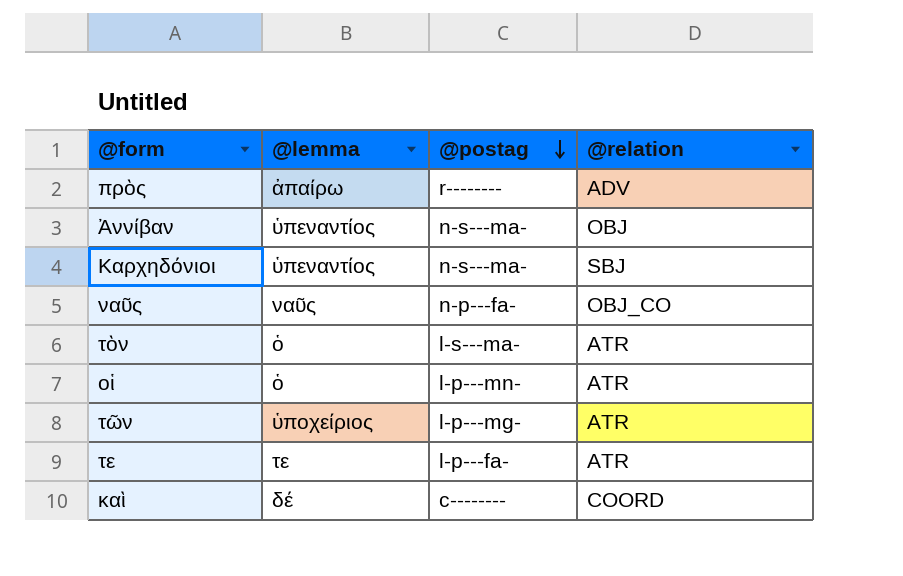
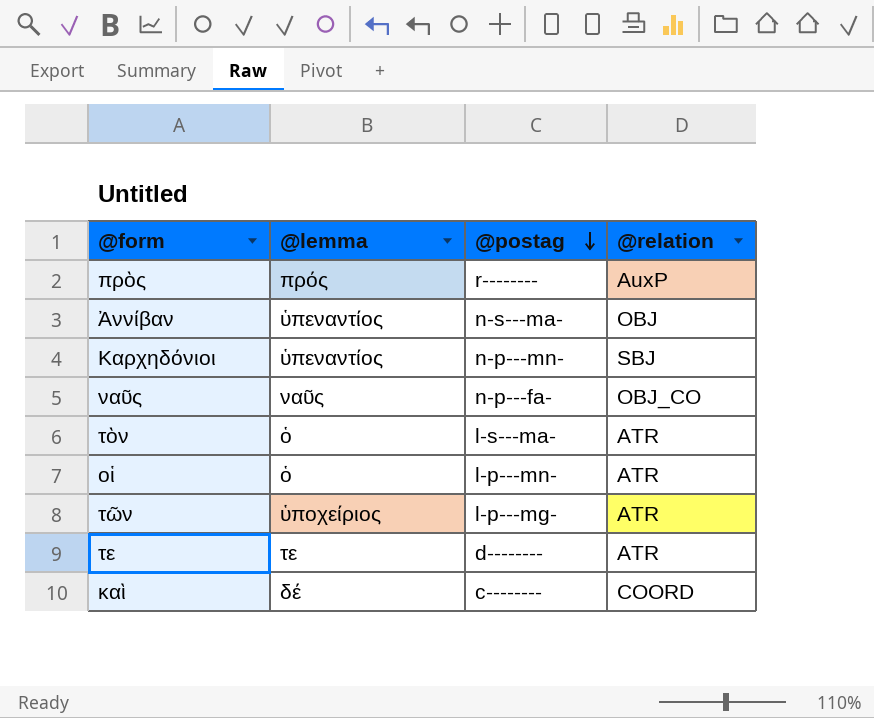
πρὸς | @lemma: ἀπαίρω -> πρός
πρὸς | @relation: ADV -> AuxP
Καρχηδόνιοι | @postag: n-s---ma- -> n-p---mn-
τε | @postag: l-p---fa- -> d--------

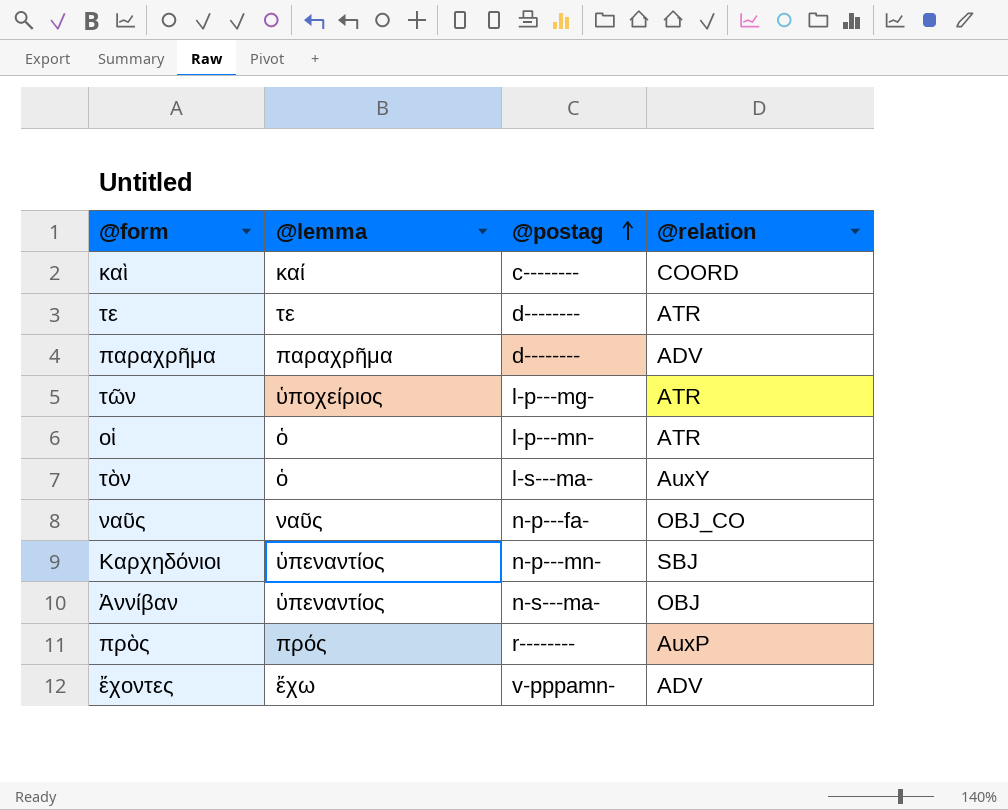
row order: @postag descending -> @postag ascending
καὶ | @lemma: δέ -> καί
row παραχρῆμα: none -> παραχρῆμα | d-------- | ADV
τὸν | @relation: ATR -> AuxY
row ἔχοντες: none -> ἔχω | v-pppamn- | ADV

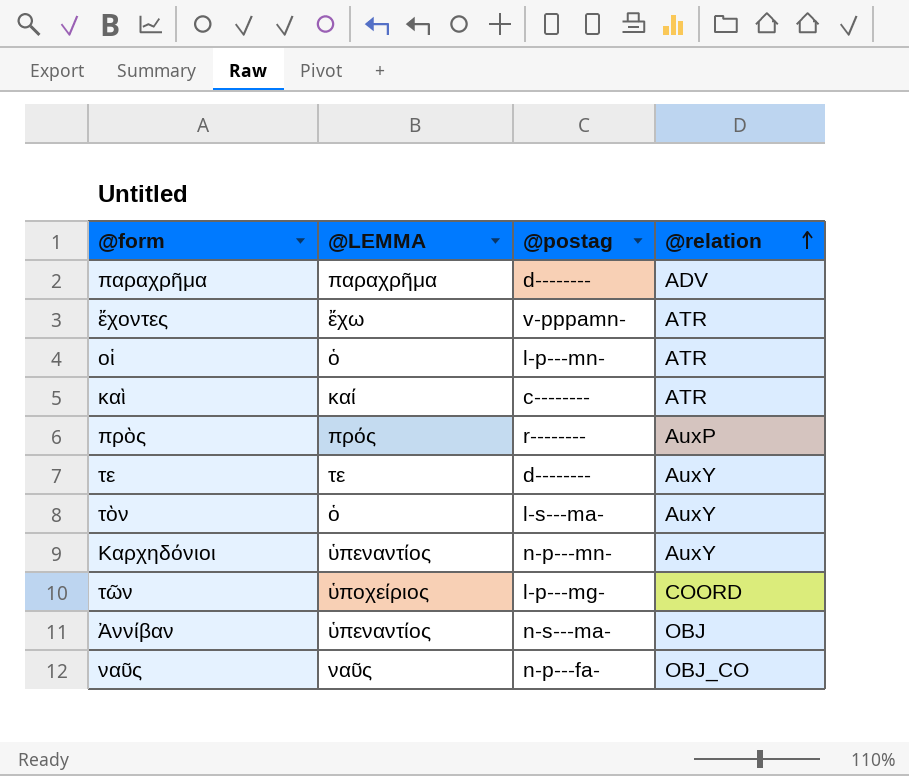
row order: @postag ascending -> @relation ascending
column name: @lemma -> @LEMMA
ἔχοντες | @relation: ADV -> ATR
καὶ | @relation: COORD -> ATR
τε | @relation: ATR -> AuxY
Καρχηδόνιοι | @relation: SBJ -> AuxY
τῶν | @relation: ATR -> COORD

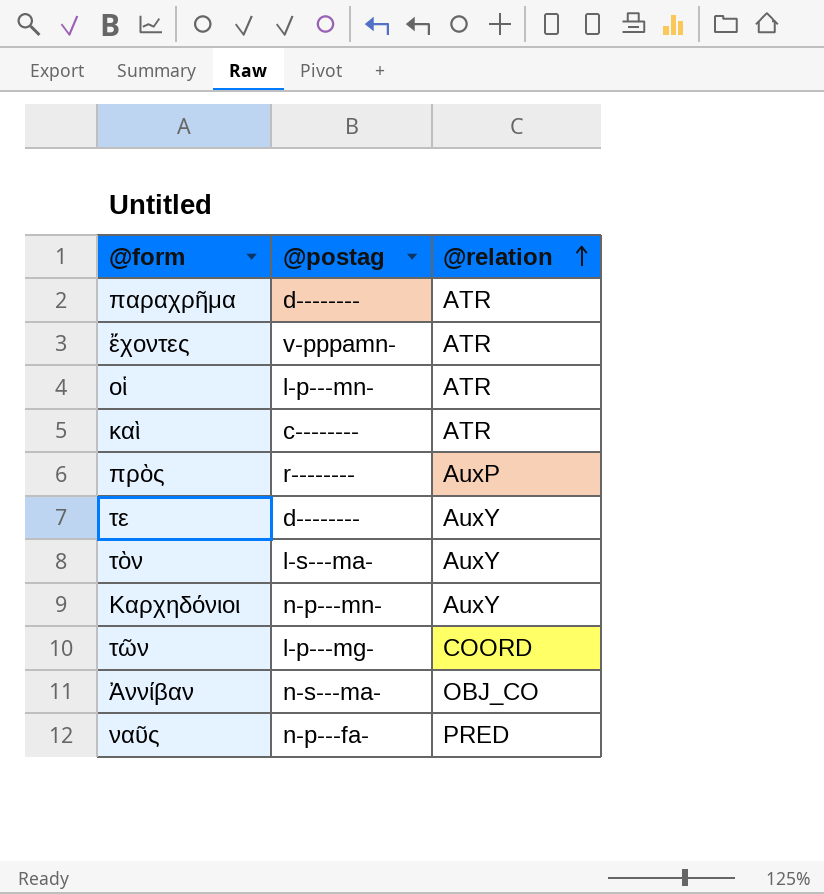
column @LEMMA | position: 2 -> none
παραχρῆμα | @relation: ADV -> ATR
Ἀννίβαν | @relation: OBJ -> OBJ_CO
ναῦς | @relation: OBJ_CO -> PRED

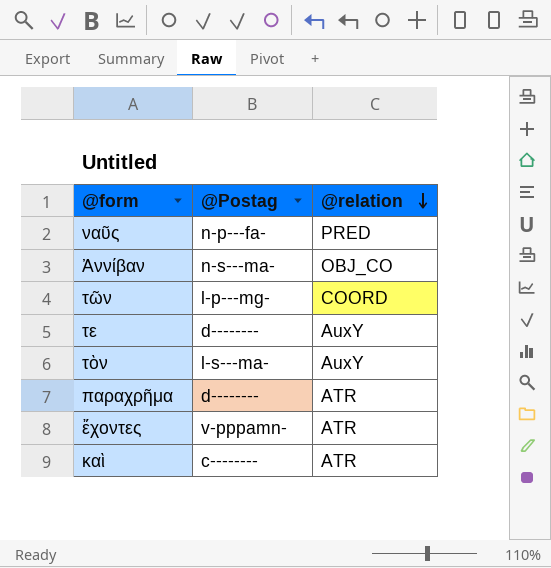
row order: @relation ascending -> @relation descending
column name: @postag -> @Postag
row οἱ: l-p---mn- | ATR -> none
row πρὸς: r-------- | AuxP -> none
row Καρχηδόνιοι: n-p---mn- | AuxY -> none

